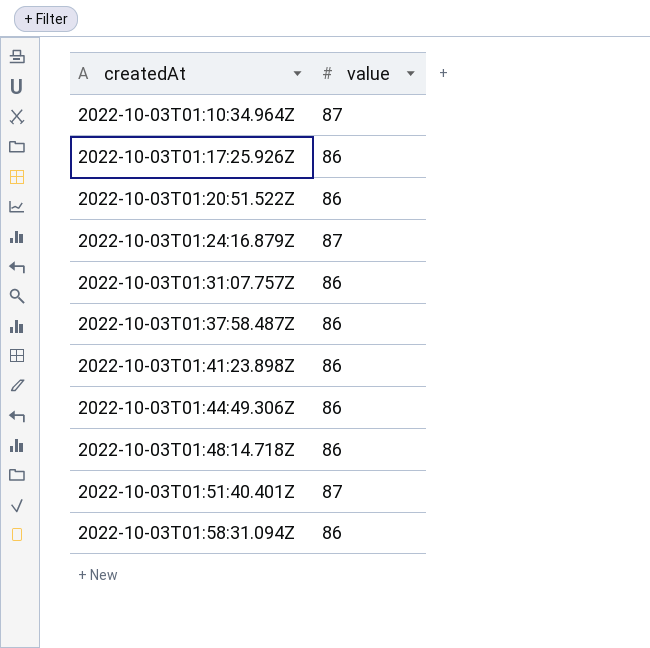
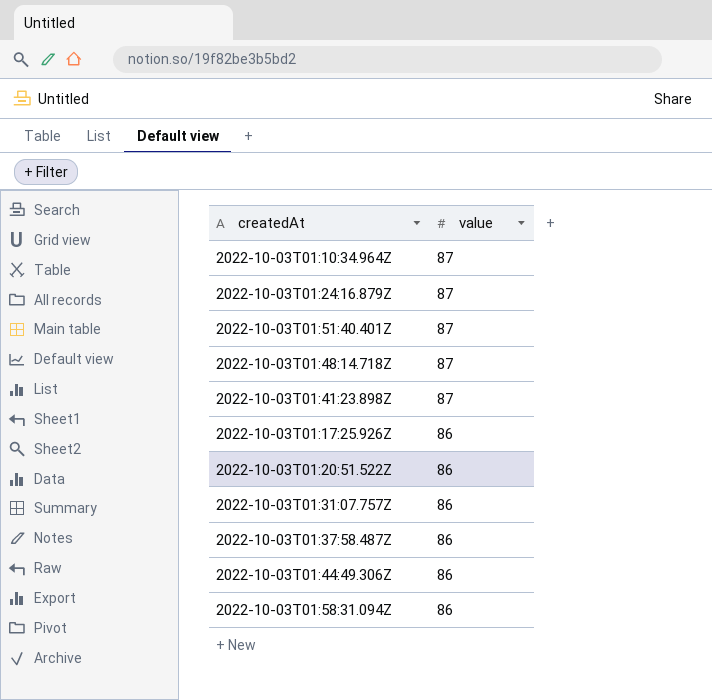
row order: createdAt ascending -> value descending
2022-10-03T01:48:14.718Z | value: 86 -> 87
2022-10-03T01:41:23.898Z | value: 86 -> 87

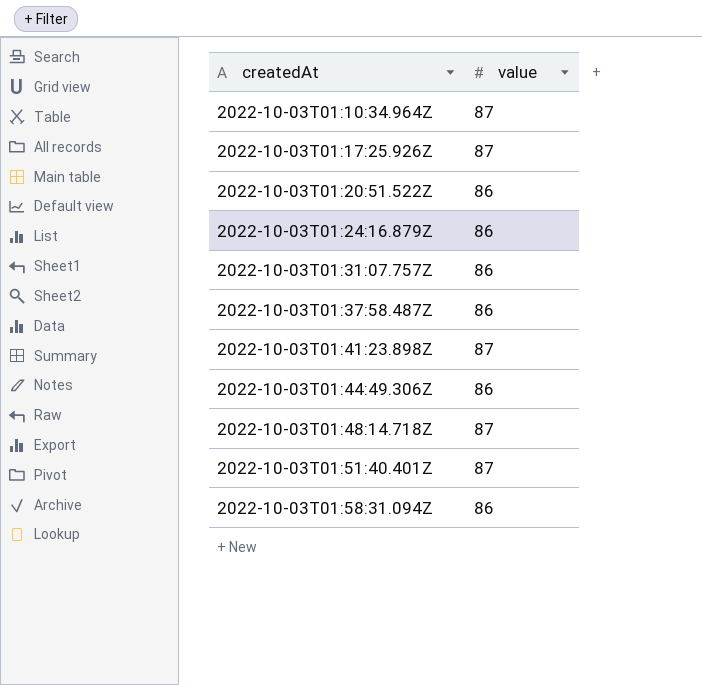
row order: value descending -> createdAt ascending
2022-10-03T01:17:25.926Z | value: 86 -> 87
2022-10-03T01:24:16.879Z | value: 87 -> 86

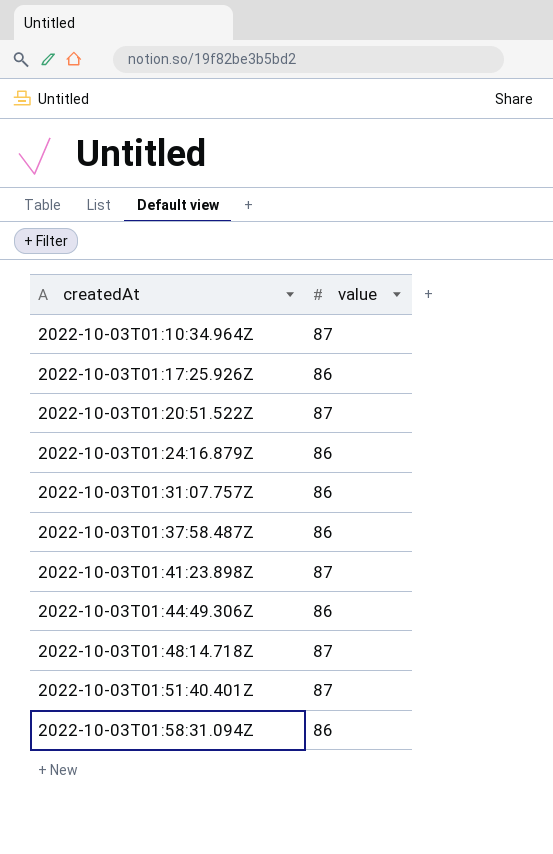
2022-10-03T01:17:25.926Z | value: 87 -> 86
2022-10-03T01:20:51.522Z | value: 86 -> 87

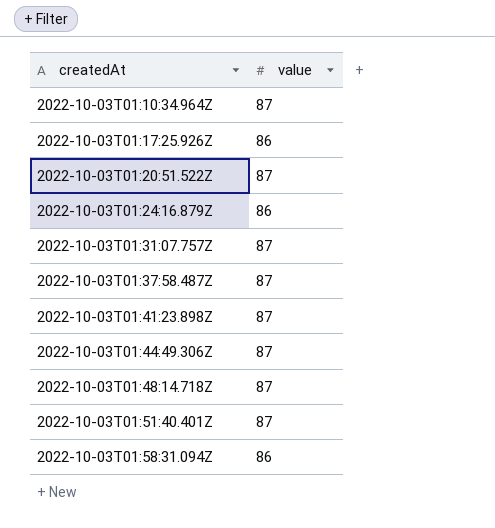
2022-10-03T01:31:07.757Z | value: 86 -> 87
2022-10-03T01:37:58.487Z | value: 86 -> 87
2022-10-03T01:44:49.306Z | value: 86 -> 87

